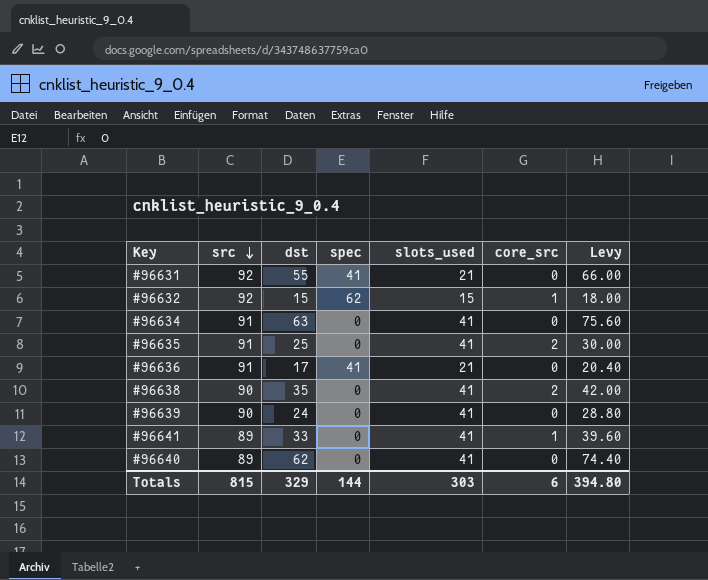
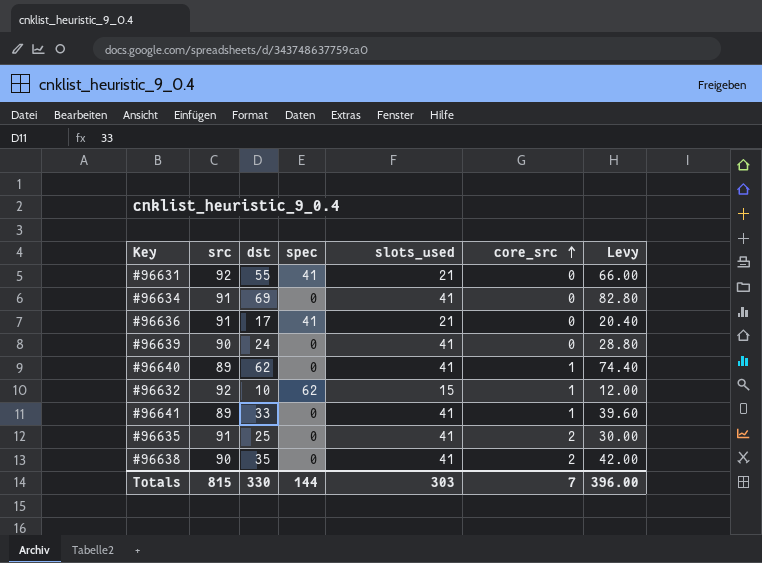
row order: src descending -> core_src ascending
#96634 | dst: 63 -> 69
#96634 | Levy: 75.60 -> 82.80
#96640 | core_src: 0 -> 1
#96632 | dst: 15 -> 10
#96632 | Levy: 18.00 -> 12.00
Totals | dst: 329 -> 330
Totals | core_src: 6 -> 7
Totals | Levy: 394.80 -> 396.00

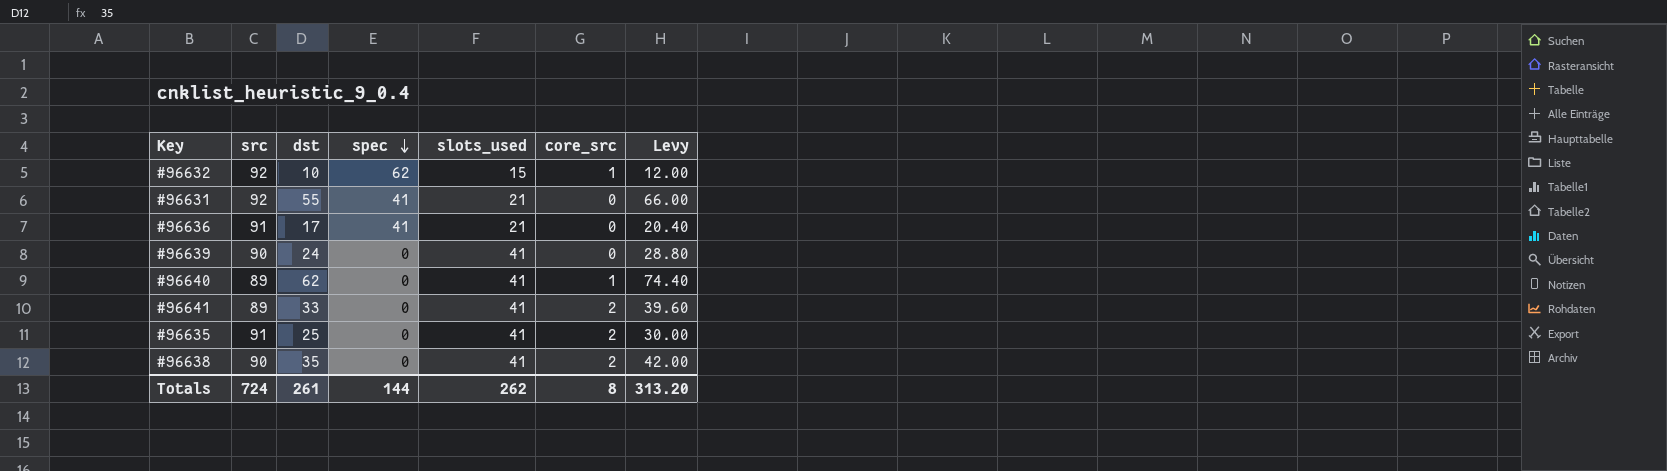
row order: core_src ascending -> spec descending
row #96634: 91 | 69 | 0 | 41 | 0 | 82.80 -> none
#96641 | core_src: 1 -> 2
Totals | src: 815 -> 724
Totals | dst: 330 -> 261
Totals | slots_used: 303 -> 262
Totals | core_src: 7 -> 8
Totals | Levy: 396.00 -> 313.20

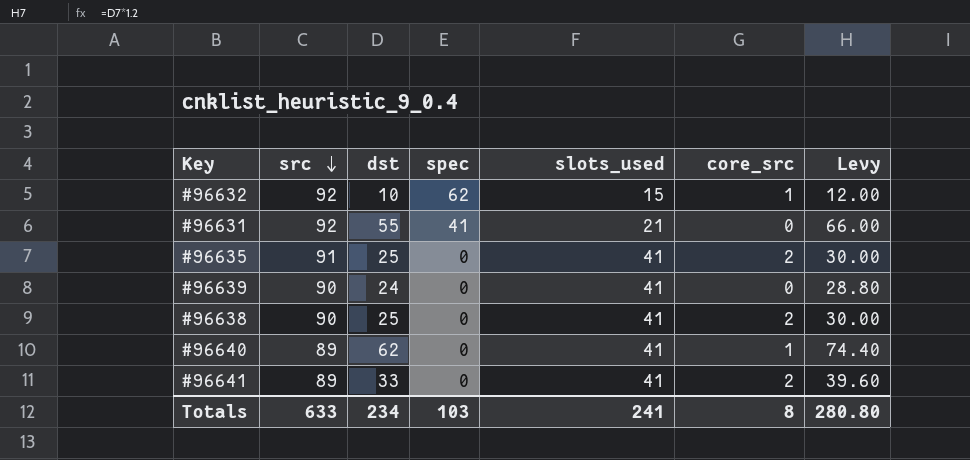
row order: spec descending -> src descending
row #96636: 91 | 17 | 41 | 21 | 0 | 20.40 -> none
#96638 | dst: 35 -> 25
#96638 | Levy: 42.00 -> 30.00
Totals | src: 724 -> 633
Totals | dst: 261 -> 234
Totals | spec: 144 -> 103
Totals | slots_used: 262 -> 241
Totals | Levy: 313.20 -> 280.80

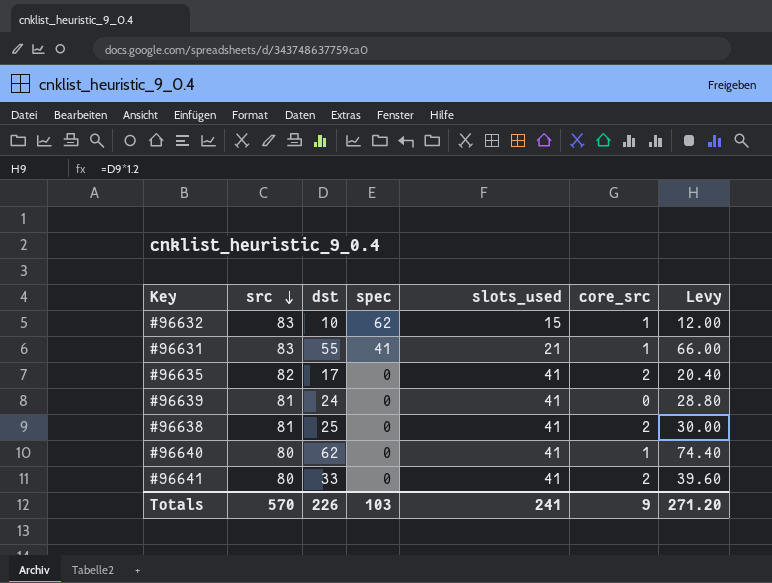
#96632 | src: 92 -> 83
#96631 | src: 92 -> 83
#96631 | core_src: 0 -> 1
#96635 | src: 91 -> 82
#96635 | dst: 25 -> 17
#96635 | Levy: 30.00 -> 20.40
#96639 | src: 90 -> 81
#96638 | src: 90 -> 81
#96640 | src: 89 -> 80
#96641 | src: 89 -> 80
Totals | src: 633 -> 570
Totals | dst: 234 -> 226
Totals | core_src: 8 -> 9
Totals | Levy: 280.80 -> 271.20

